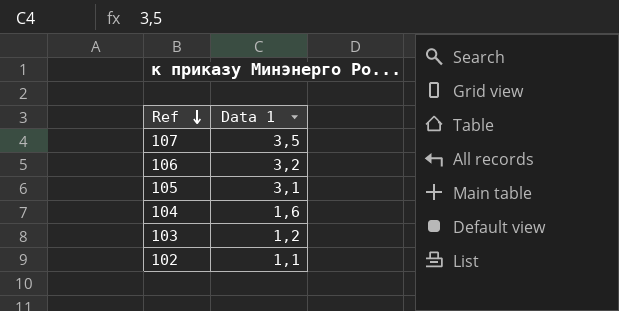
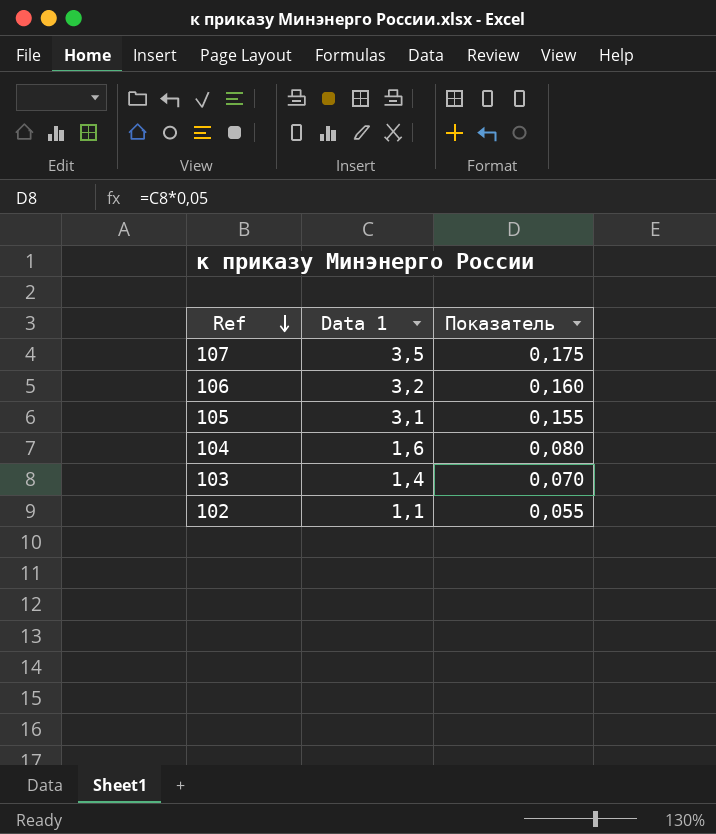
column Показатель | formula: none -> [Data 1] * 0,05
103 | Data 1: 1,2 -> 1,4

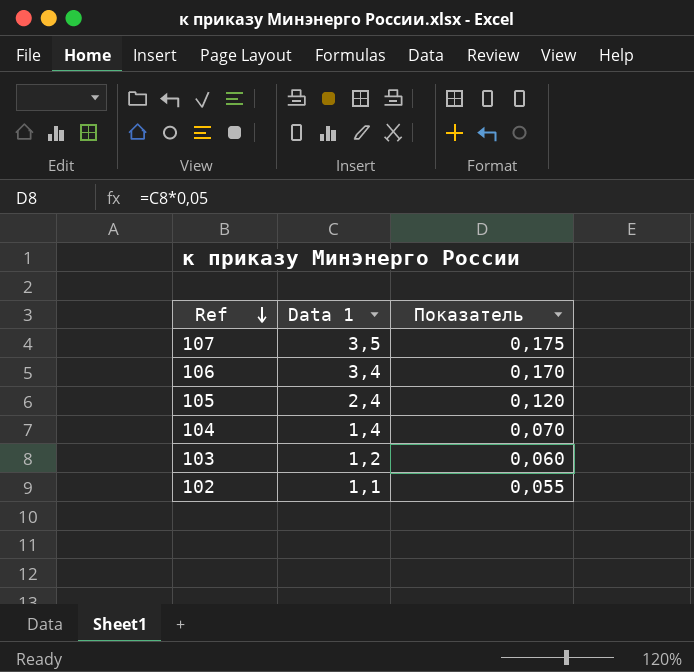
106 | Data 1: 3,2 -> 3,4
106 | Показатель: 0,160 -> 0,170
105 | Data 1: 3,1 -> 2,4
105 | Показатель: 0,155 -> 0,120
104 | Data 1: 1,6 -> 1,4
104 | Показатель: 0,080 -> 0,070
103 | Data 1: 1,4 -> 1,2
103 | Показатель: 0,070 -> 0,060

